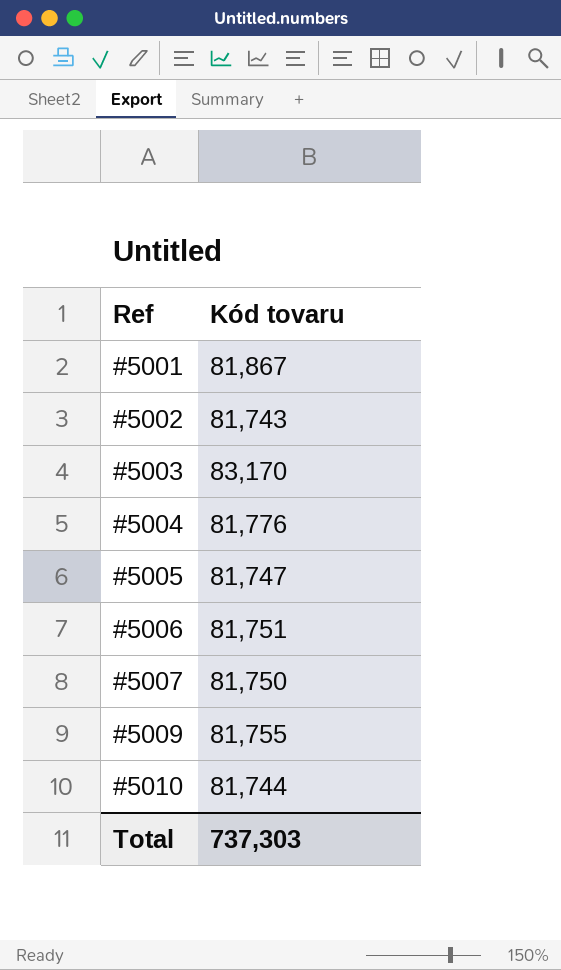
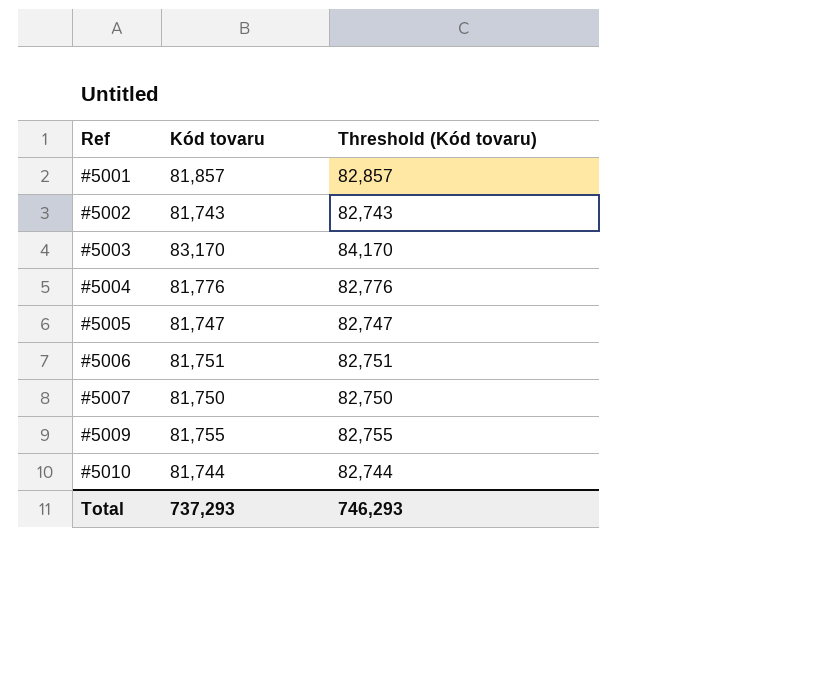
column Threshold (Kód tovaru) | formula: none -> [Kód tovaru] + 1000
#5001 | Kód tovaru: 81,867 -> 81,857
Total | Kód tovaru: 737,303 -> 737,293

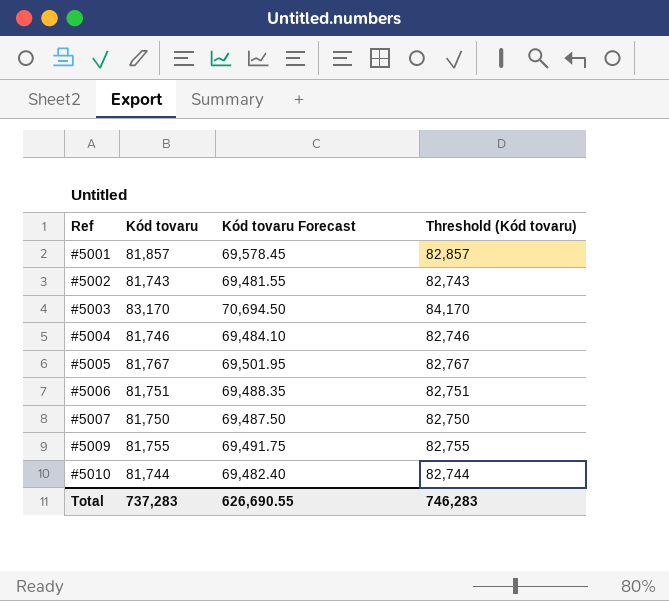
column Kód tovaru Forecast | formula: none -> [Kód tovaru] * 0.85
#5004 | Kód tovaru: 81,776 -> 81,746
#5004 | Threshold (Kód tovaru): 82,776 -> 82,746
#5005 | Kód tovaru: 81,747 -> 81,767
#5005 | Threshold (Kód tovaru): 82,747 -> 82,767
Total | Kód tovaru: 737,293 -> 737,283
Total | Threshold (Kód tovaru): 746,293 -> 746,283

